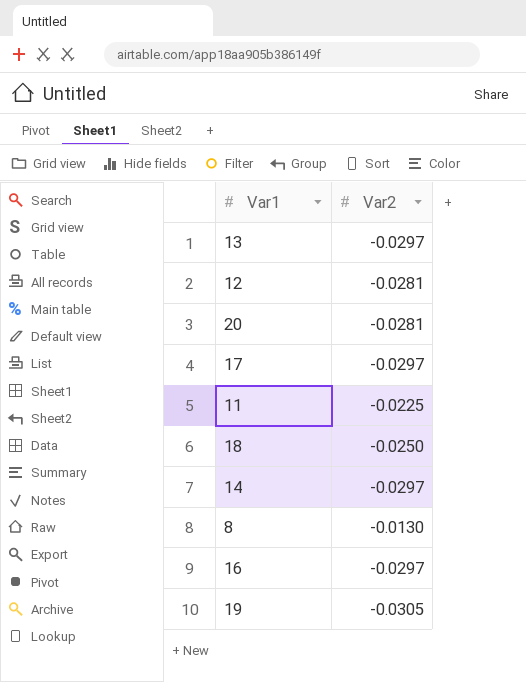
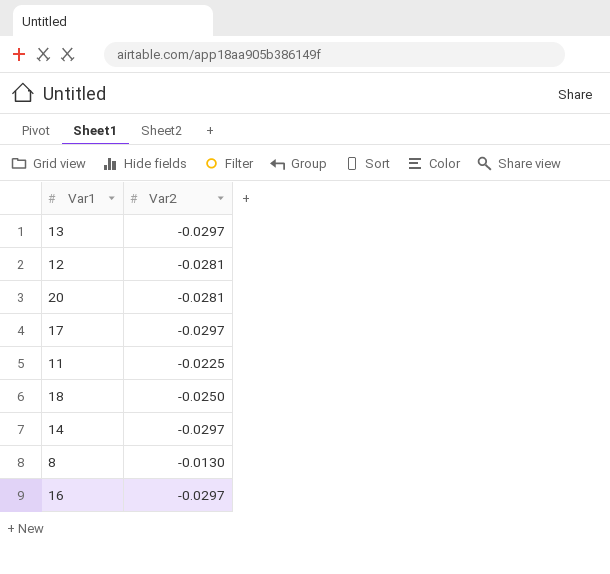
row 19: -0.0305 -> none

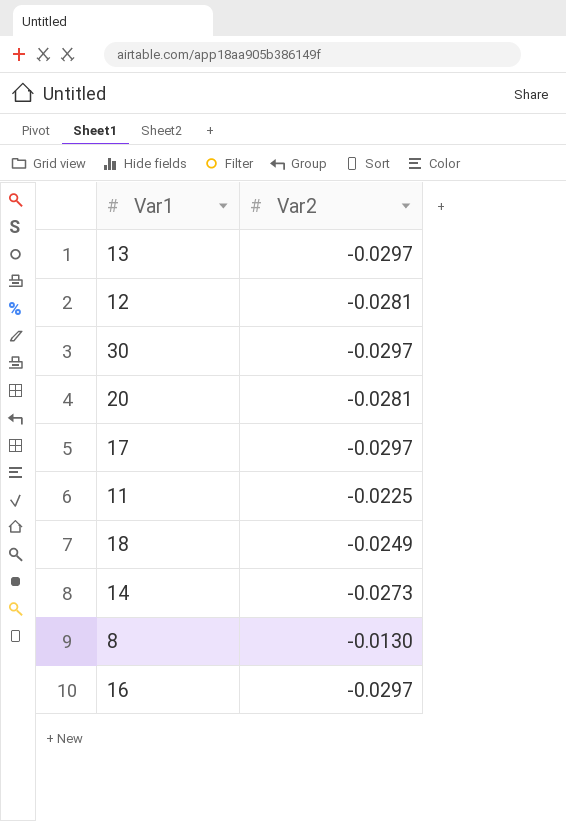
row 30: none -> -0.0297
18 | Var2: -0.0250 -> -0.0249
14 | Var2: -0.0297 -> -0.0273

